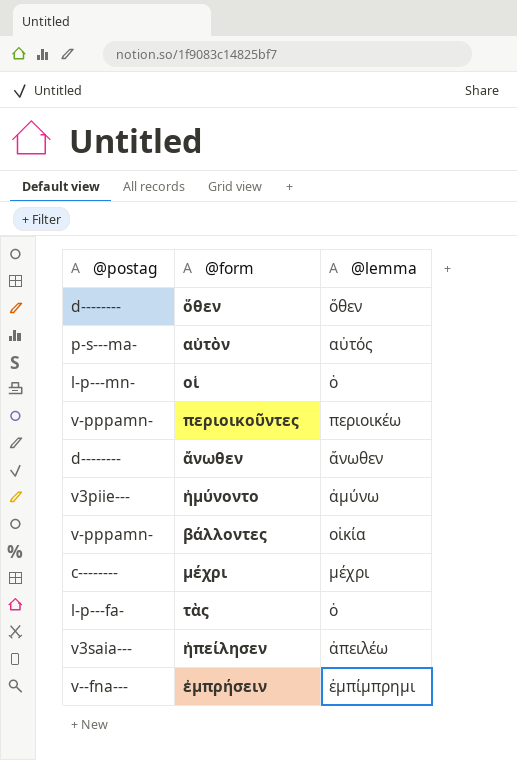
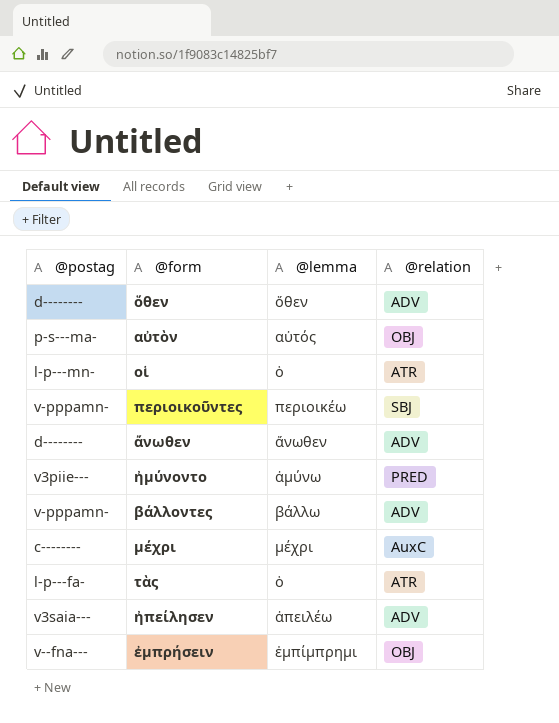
column @relation | position: none -> 4
βάλλοντες | @lemma: οἰκία -> βάλλω

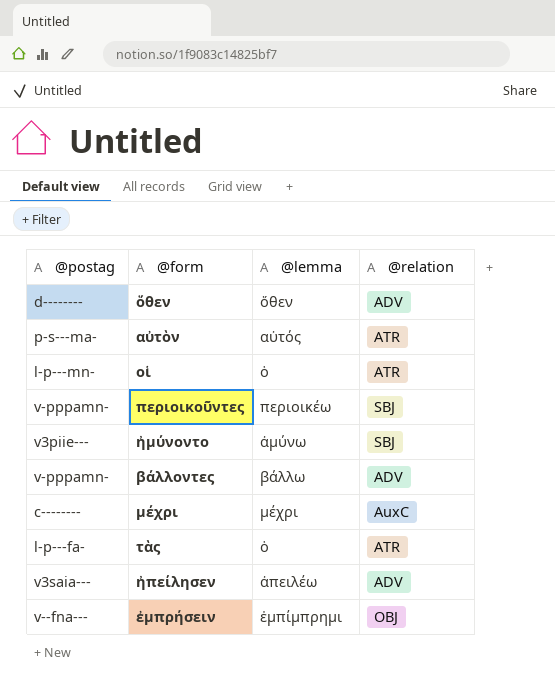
row ἄνωθεν: d-------- | ἄνωθεν | ADV -> none
αὐτὸν | @relation: OBJ -> ATR
ἠμύνοντο | @relation: PRED -> SBJ

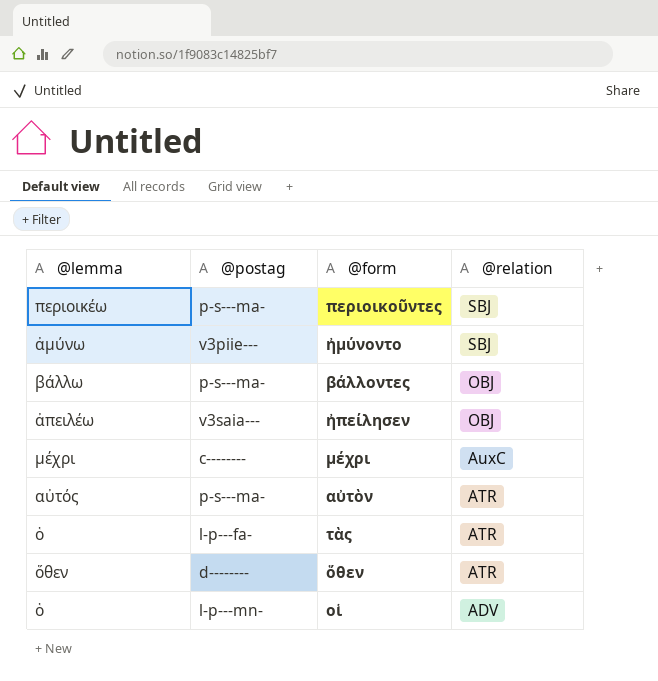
row order: none -> @relation descending
column @lemma | position: 3 -> 1
row ἐμπρήσειν: v--fna--- | ἐμπίμπρημι | OBJ -> none
περιοικοῦντες | @postag: v-pppamn- -> p-s---ma-
βάλλοντες | @postag: v-pppamn- -> p-s---ma-
βάλλοντες | @relation: ADV -> OBJ
ἠπείλησεν | @relation: ADV -> OBJ
ὅθεν | @relation: ADV -> ATR
οἱ | @relation: ATR -> ADV

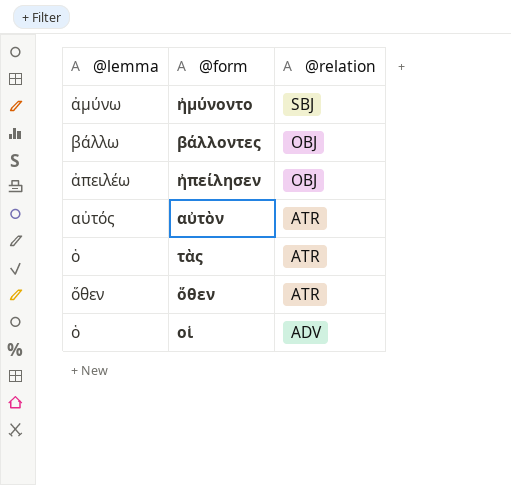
column @postag | position: 2 -> none
row περιοικοῦντες: περιοικέω | p-s---ma- | SBJ -> none
row μέχρι: μέχρι | c-------- | AuxC -> none

